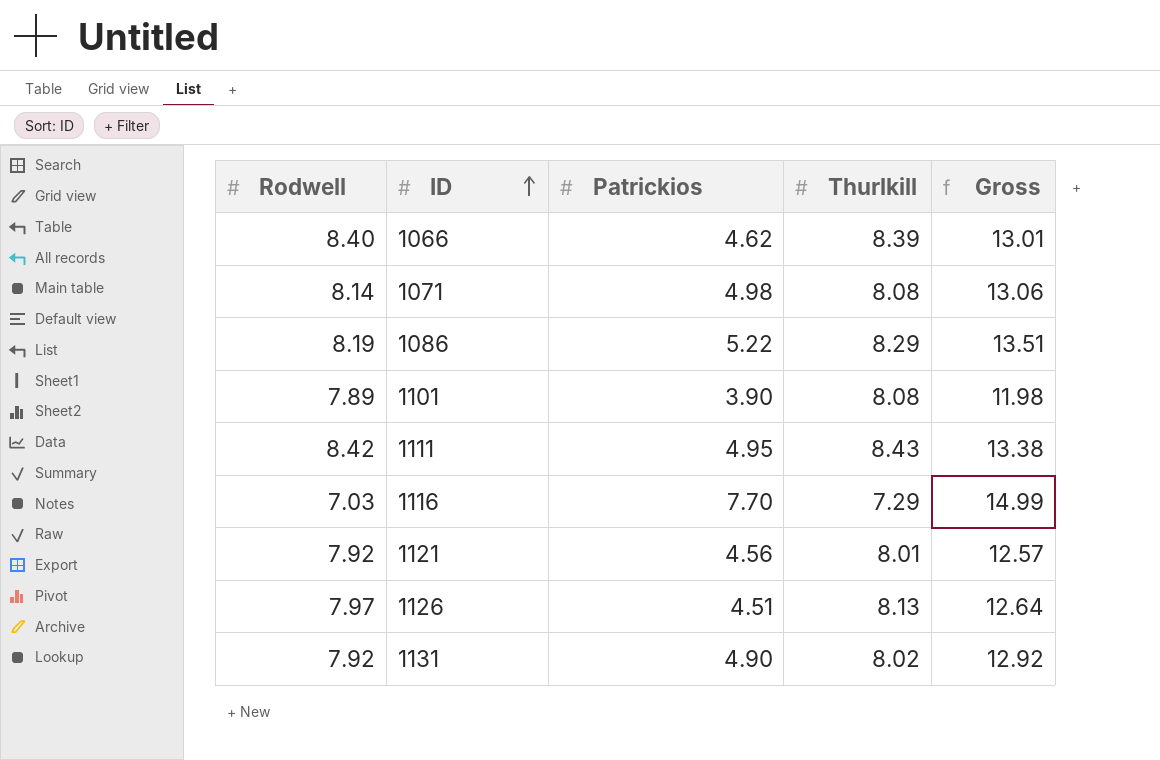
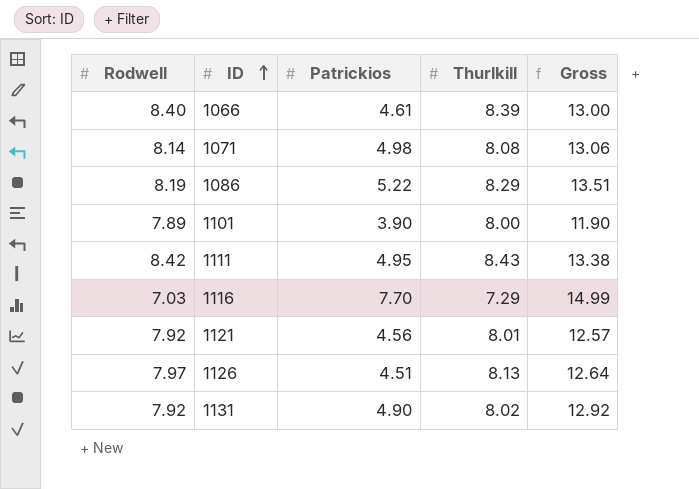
1066 | Patrickios: 4.62 -> 4.61
1066 | Gross: 13.01 -> 13.00
1101 | Thurlkill: 8.08 -> 8.00
1101 | Gross: 11.98 -> 11.90

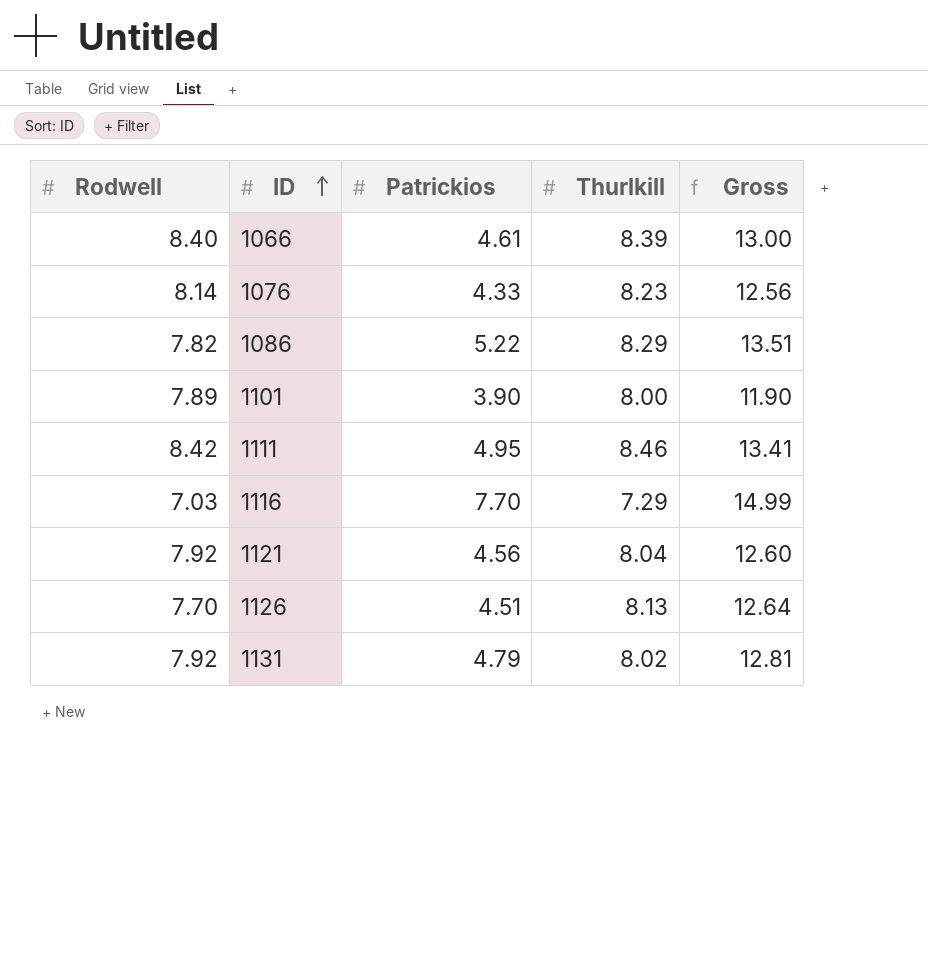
row 1071: 8.14 | 4.98 | 8.08 | 13.06 -> none
row 1076: none -> 8.14 | 4.33 | 8.23 | 12.56
1086 | Rodwell: 8.19 -> 7.82
1111 | Thurlkill: 8.43 -> 8.46
1111 | Gross: 13.38 -> 13.41
1121 | Thurlkill: 8.01 -> 8.04
1121 | Gross: 12.57 -> 12.60
1126 | Rodwell: 7.97 -> 7.70
1131 | Patrickios: 4.90 -> 4.79
1131 | Gross: 12.92 -> 12.81

